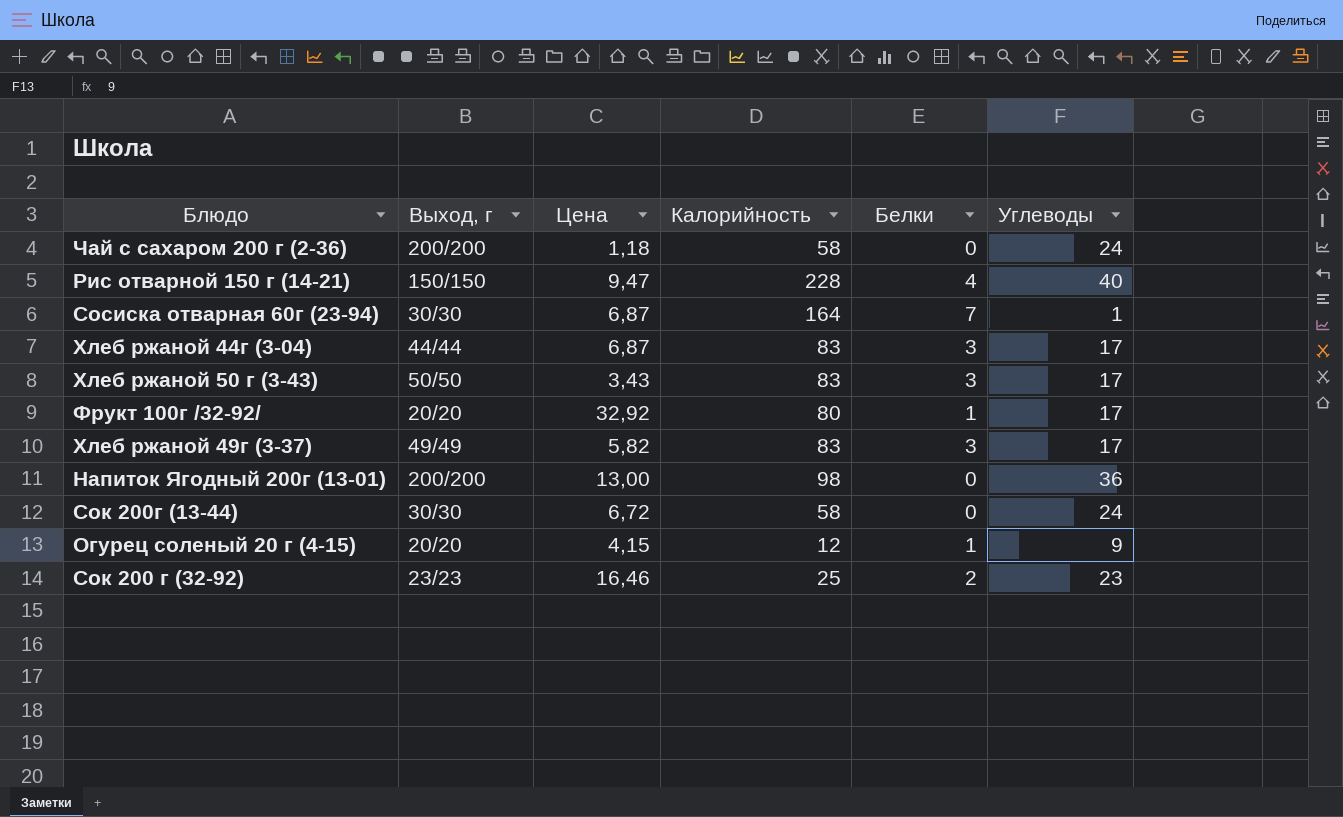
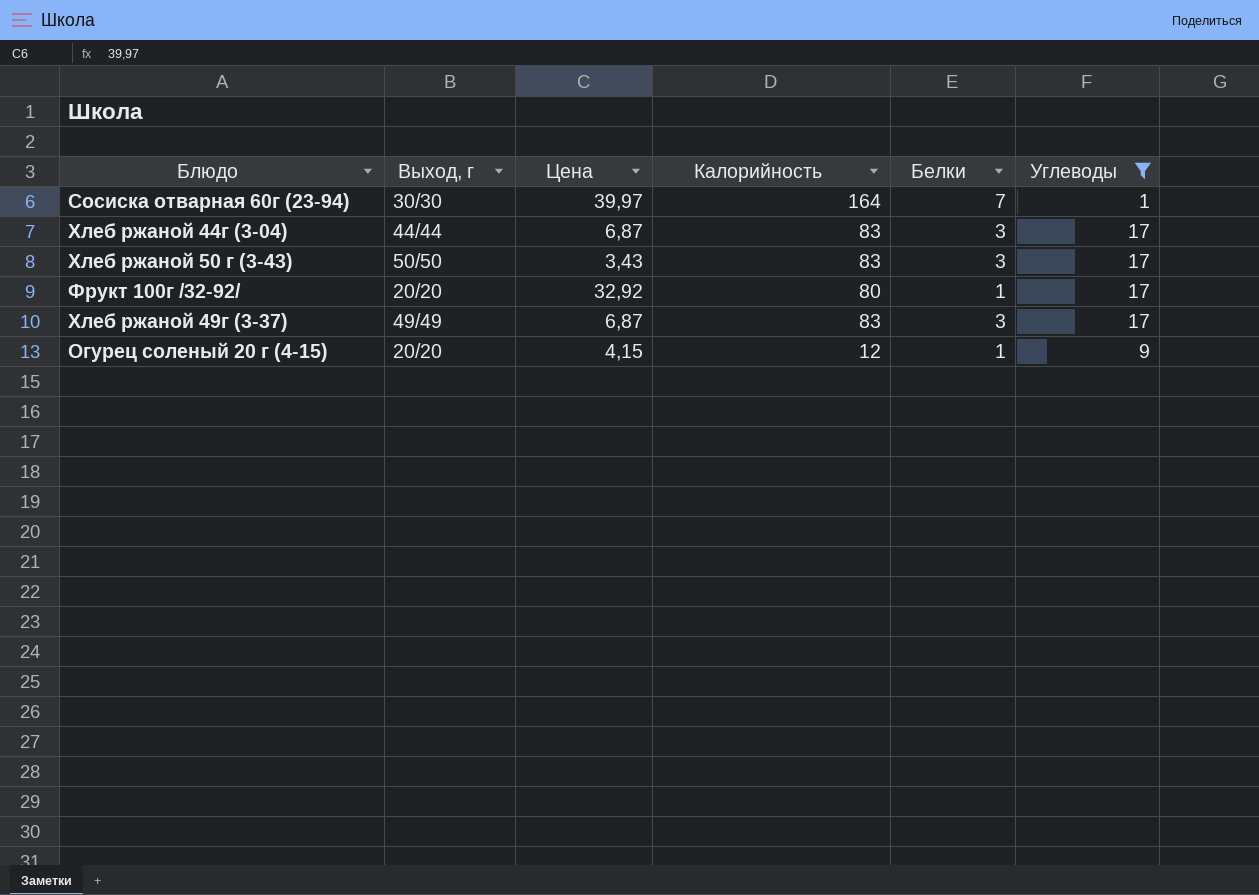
filter: none -> Углеводы <= 17
Сосиска отварная 60г (23-94) | Цена: 6,87 -> 39,97
Хлеб ржаной 49г (3-37) | Цена: 5,82 -> 6,87

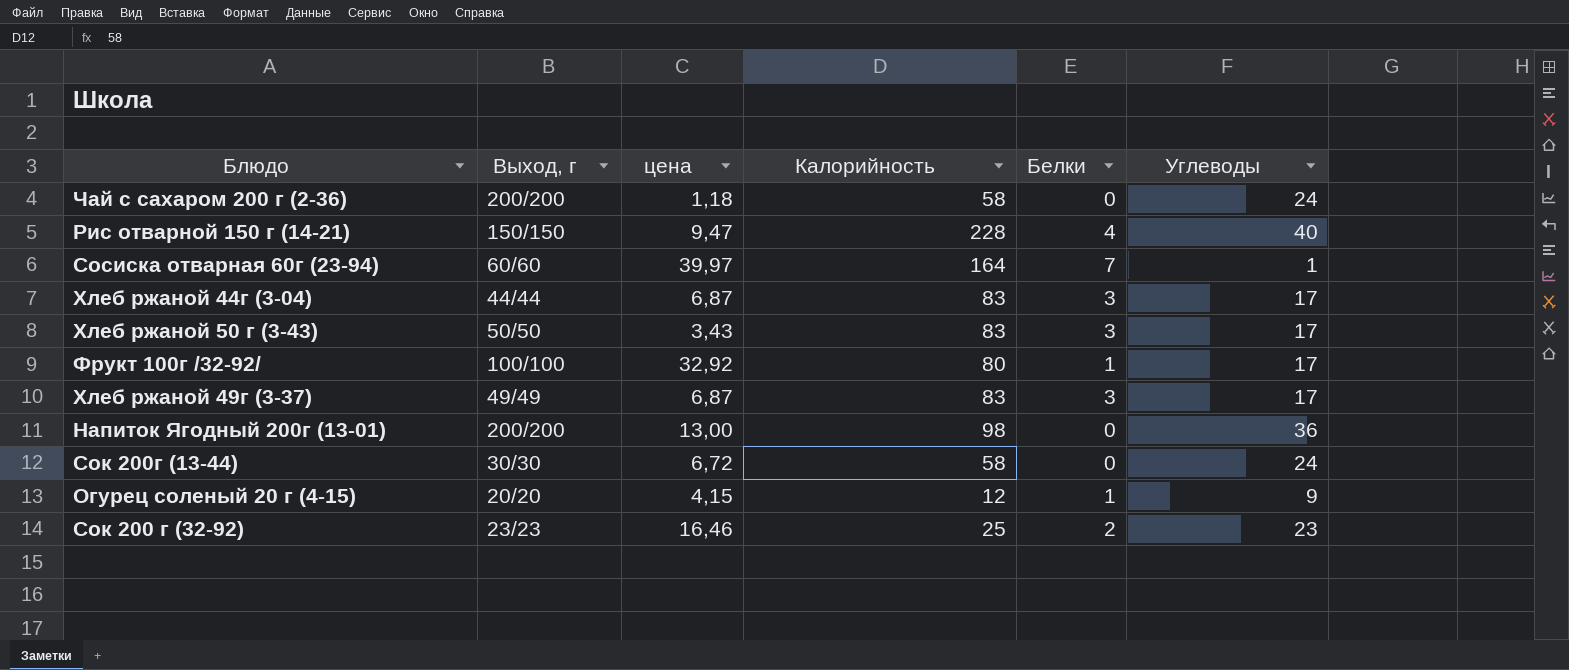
filter: Углеводы <= 17 -> none
column name: Цена -> цена
Сосиска отварная 60г (23-94) | Выход, г: 30/30 -> 60/60
Фрукт 100г /32-92/ | Выход, г: 20/20 -> 100/100

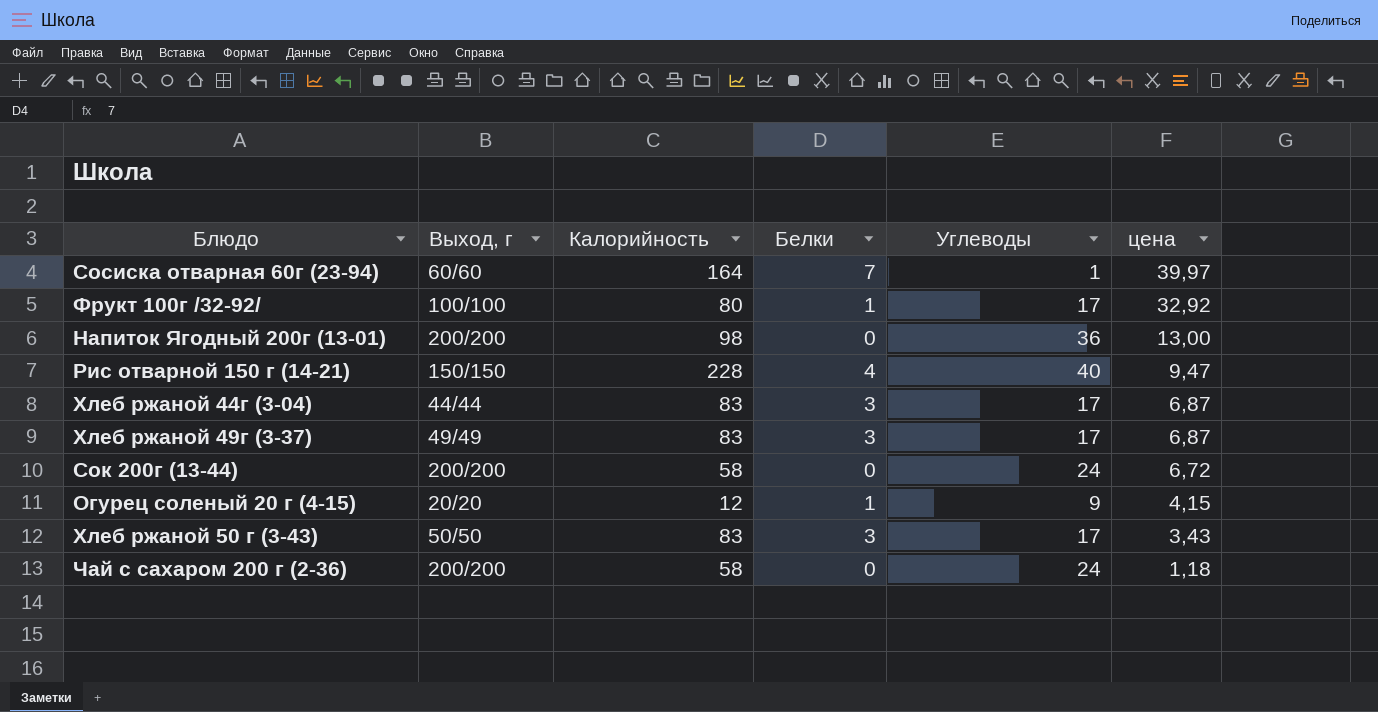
row order: none -> цена descending
column цена | position: 3 -> 6
row Сок 200 г (32-92): 23/23 | 16,46 | 25 | 2 | 23 -> none
Сок 200г (13-44) | Выход, г: 30/30 -> 200/200

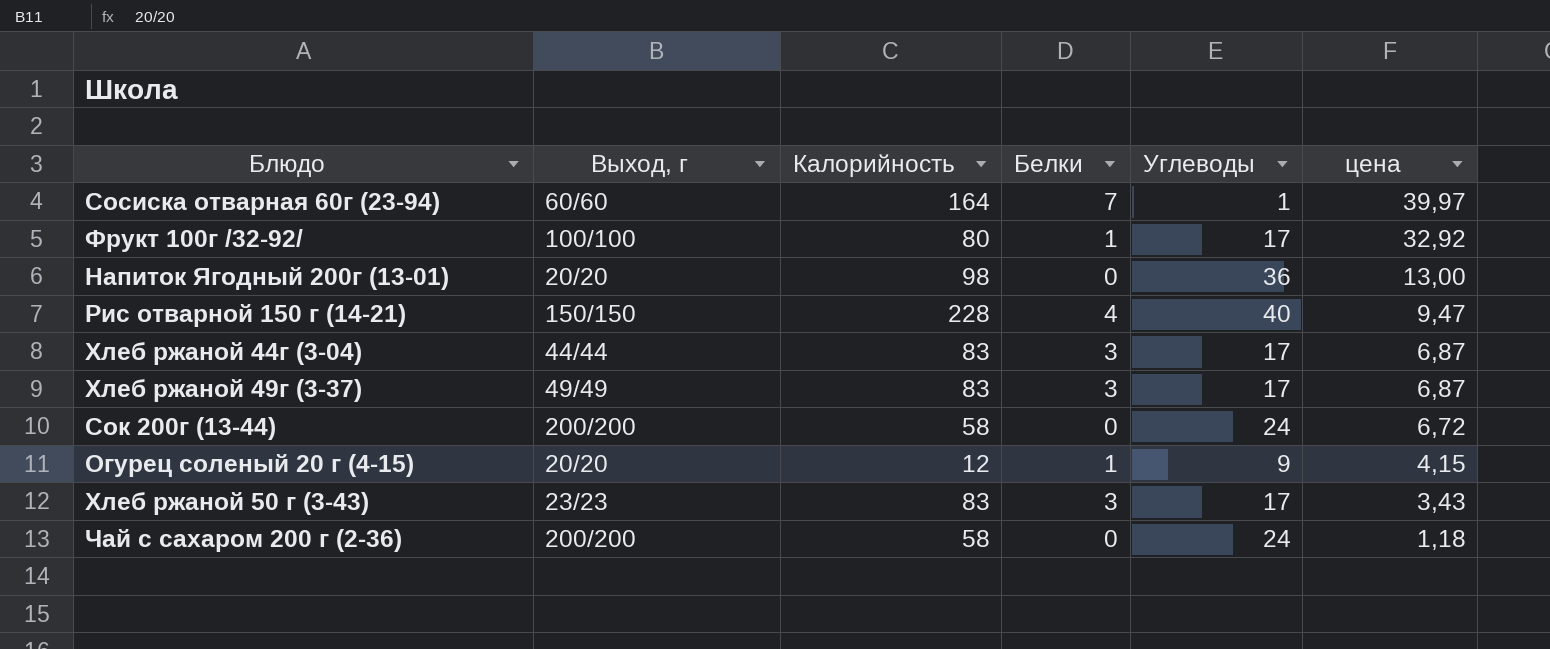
Напиток Ягодный 200г (13-01) | Выход, г: 200/200 -> 20/20
Хлеб ржаной 50 г (3-43) | Выход, г: 50/50 -> 23/23

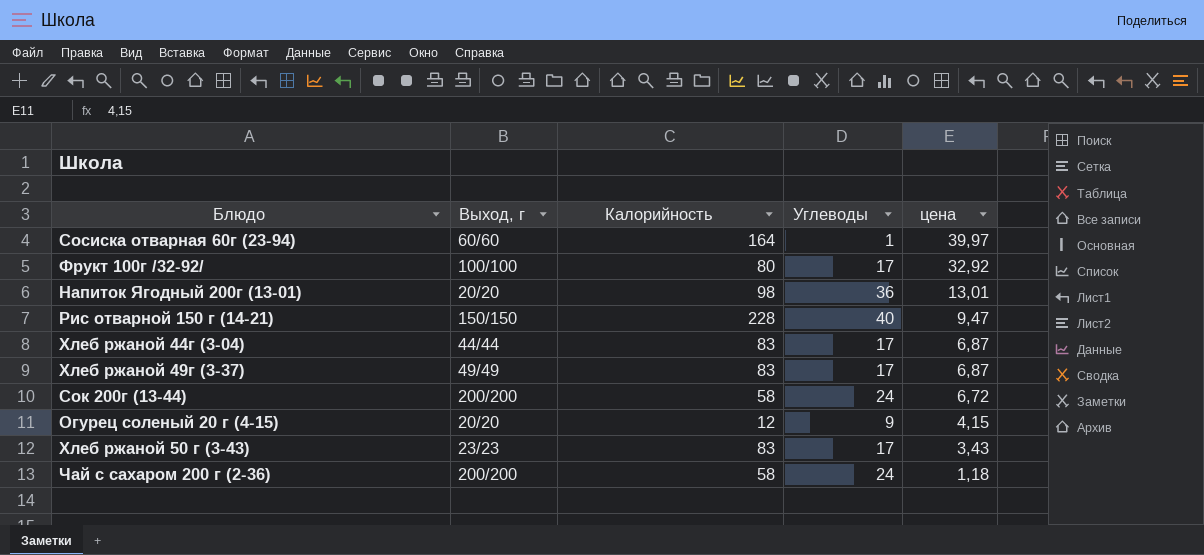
column Белки | position: 4 -> none
Напиток Ягодный 200г (13-01) | цена: 13,00 -> 13,01

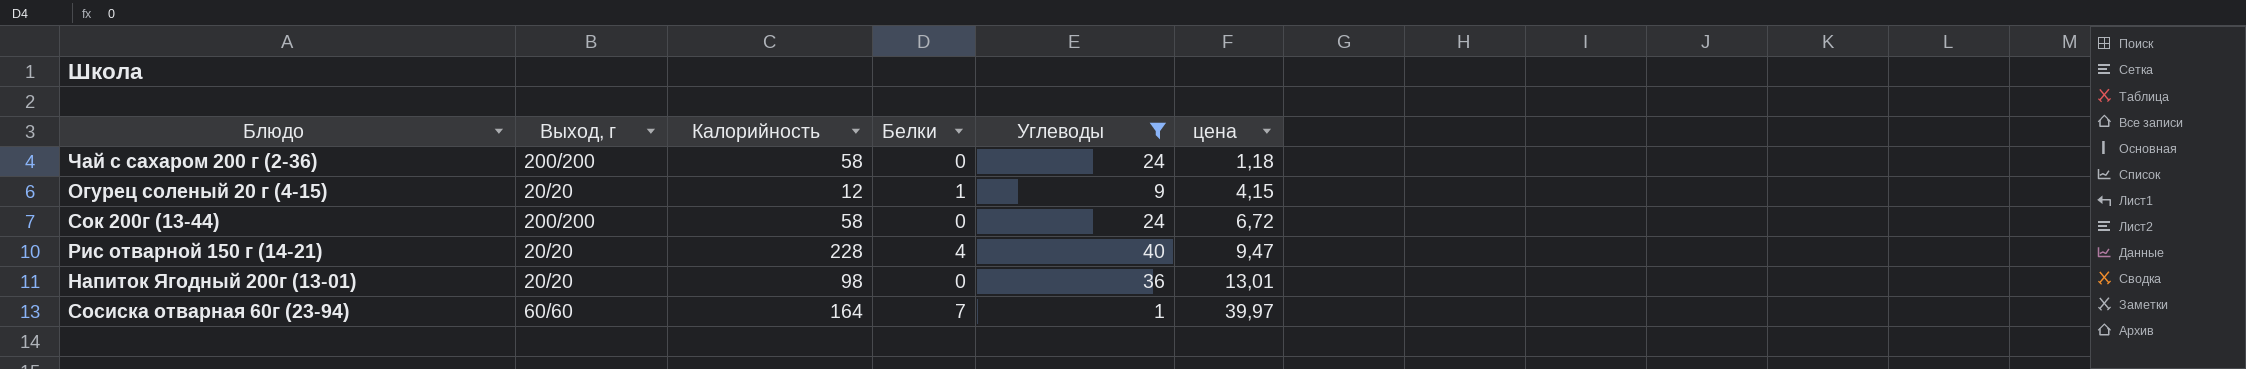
filter: none -> Углеводы != 17
row order: цена descending -> цена ascending
column Белки | position: none -> 4
Рис отварной 150 г (14-21) | Выход, г: 150/150 -> 20/20

